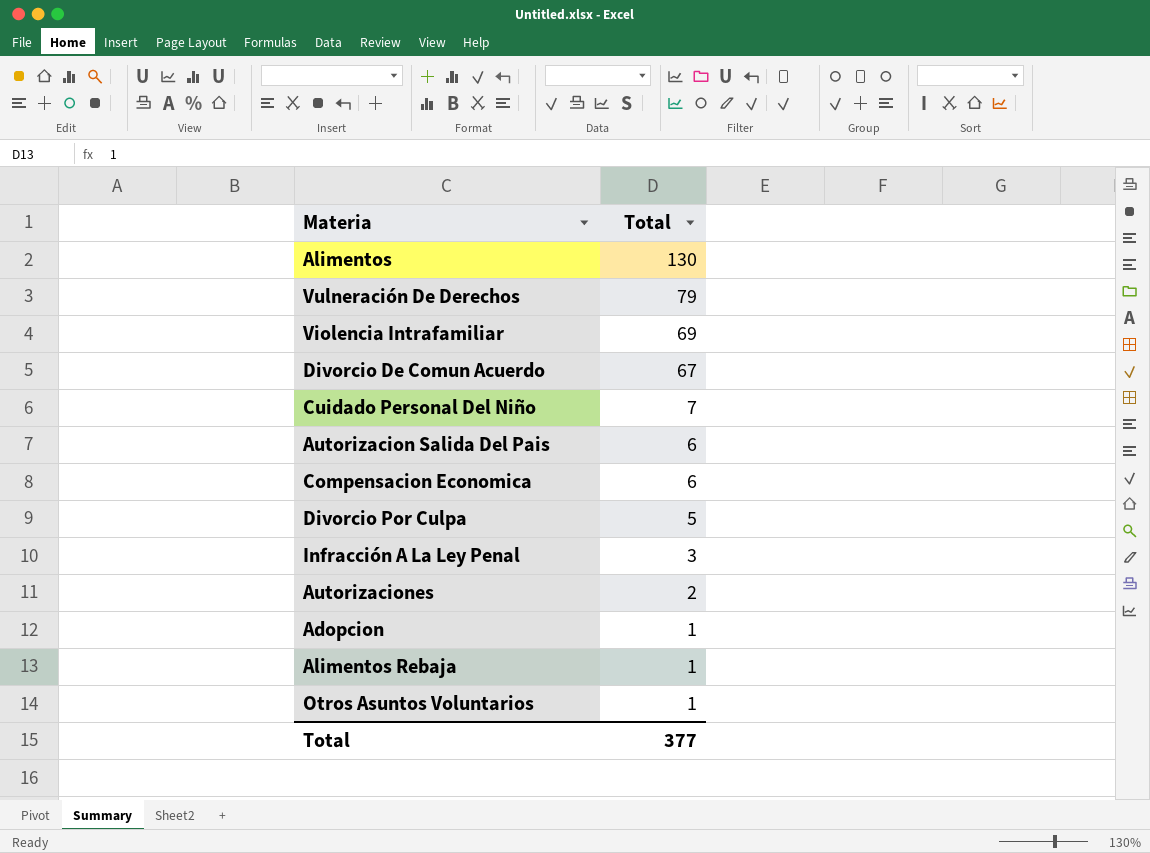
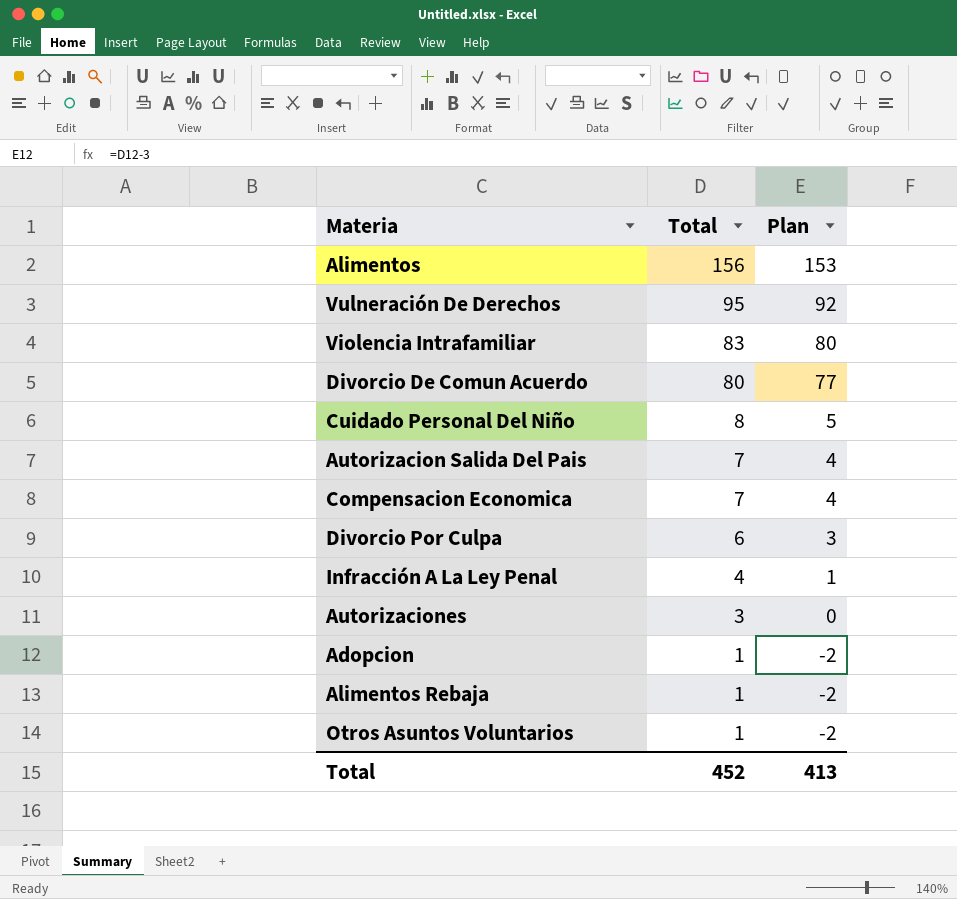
column Plan | formula: none -> [Total] - 3
Alimentos | Total: 130 -> 156
Vulneración De Derechos | Total: 79 -> 95
Violencia Intrafamiliar | Total: 69 -> 83
Divorcio De Comun Acuerdo | Total: 67 -> 80
Cuidado Personal Del Niño | Total: 7 -> 8
Autorizacion Salida Del Pais | Total: 6 -> 7
Compensacion Economica | Total: 6 -> 7
Divorcio Por Culpa | Total: 5 -> 6
Infracción A La Ley Penal | Total: 3 -> 4
Autorizaciones | Total: 2 -> 3
Total | Total: 377 -> 452

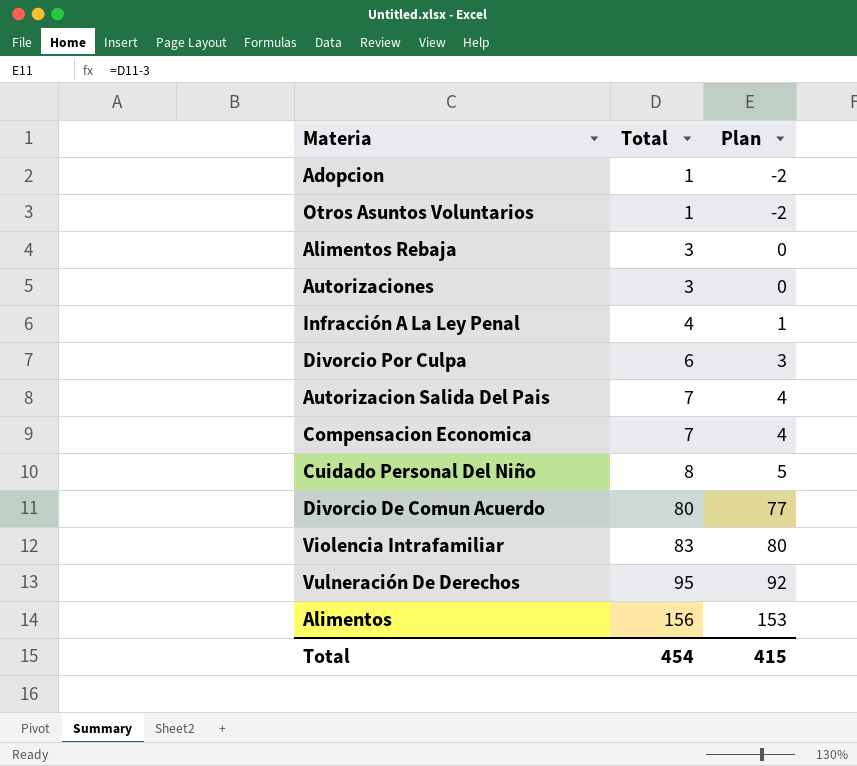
row order: Total descending -> Total ascending
Alimentos Rebaja | Total: 1 -> 3
Alimentos Rebaja | Plan: -2 -> 0
Total | Total: 452 -> 454
Total | Plan: 413 -> 415

